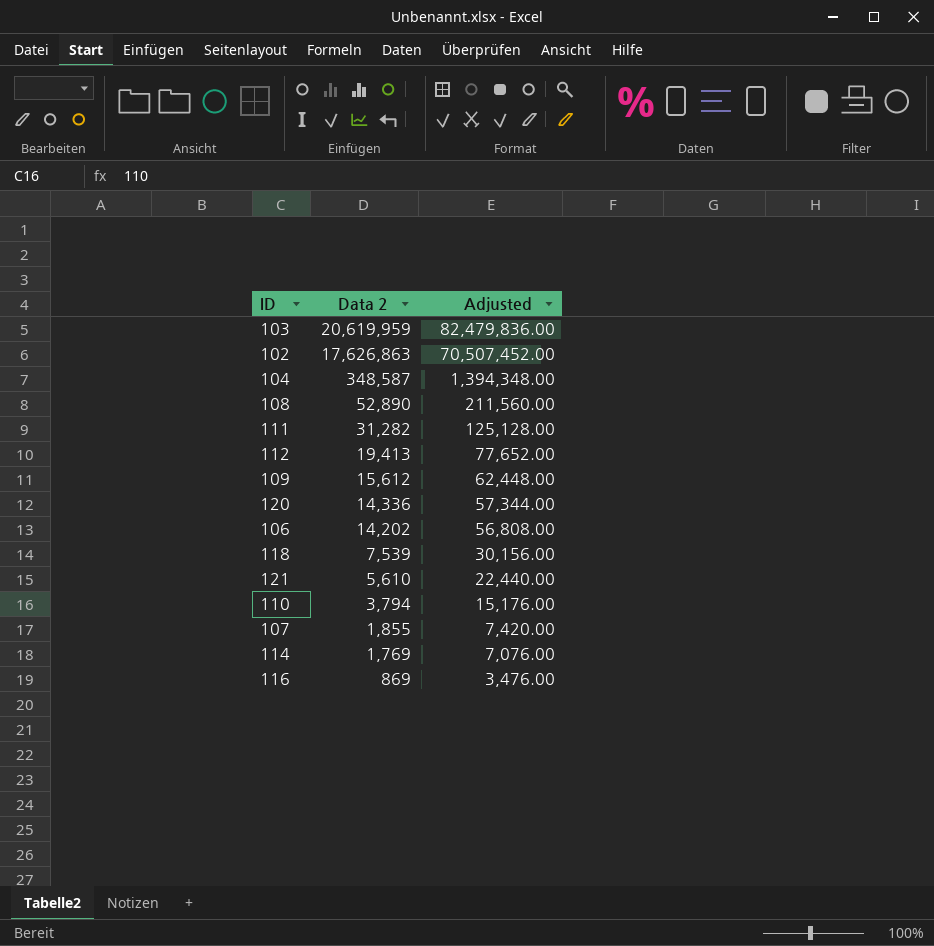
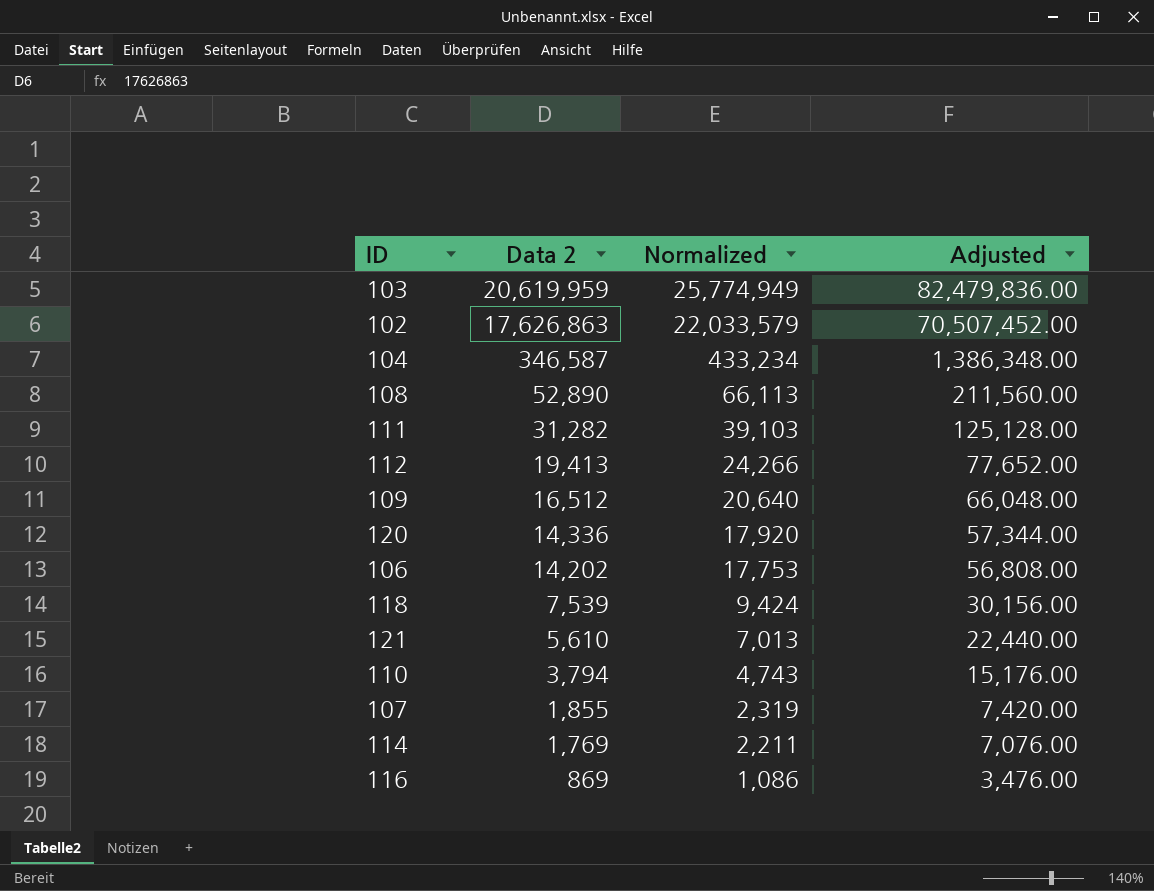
column Normalized | formula: none -> [Data 2] * 1.25
104 | Data 2: 348,587 -> 346,587
104 | Adjusted: 1,394,348.00 -> 1,386,348.00
109 | Data 2: 15,612 -> 16,512
109 | Adjusted: 62,448.00 -> 66,048.00

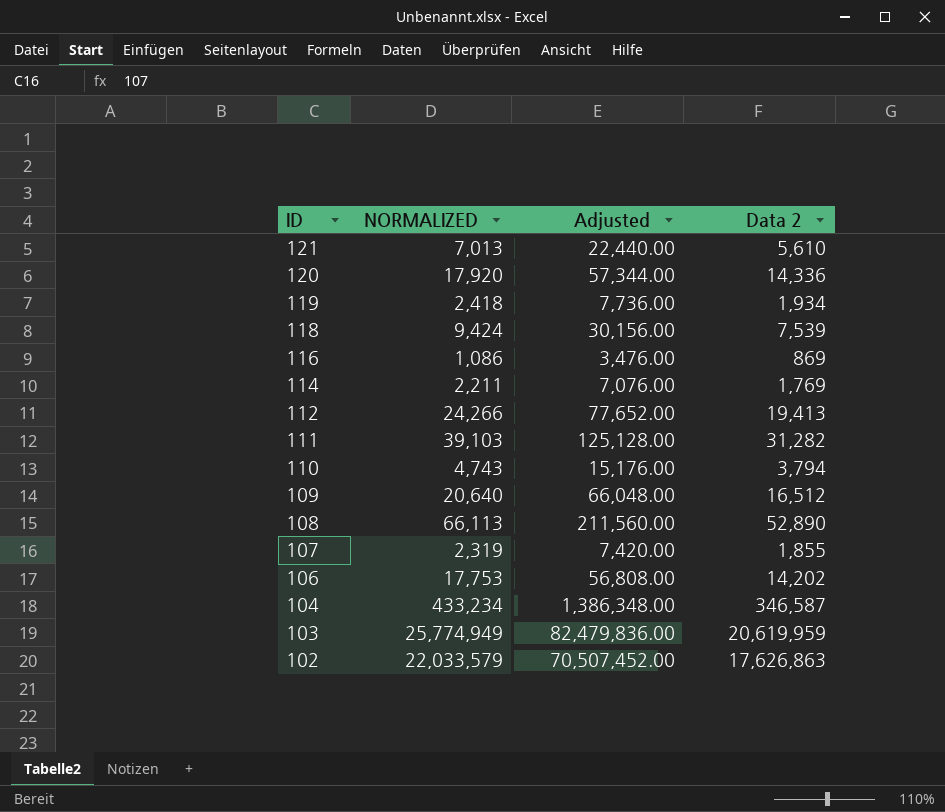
row order: Data 2 descending -> ID descending
column name: Normalized -> NORMALIZED
column Data 2 | position: 2 -> 4
row 119: none -> 2,418 | 7,736.00 | 1,934

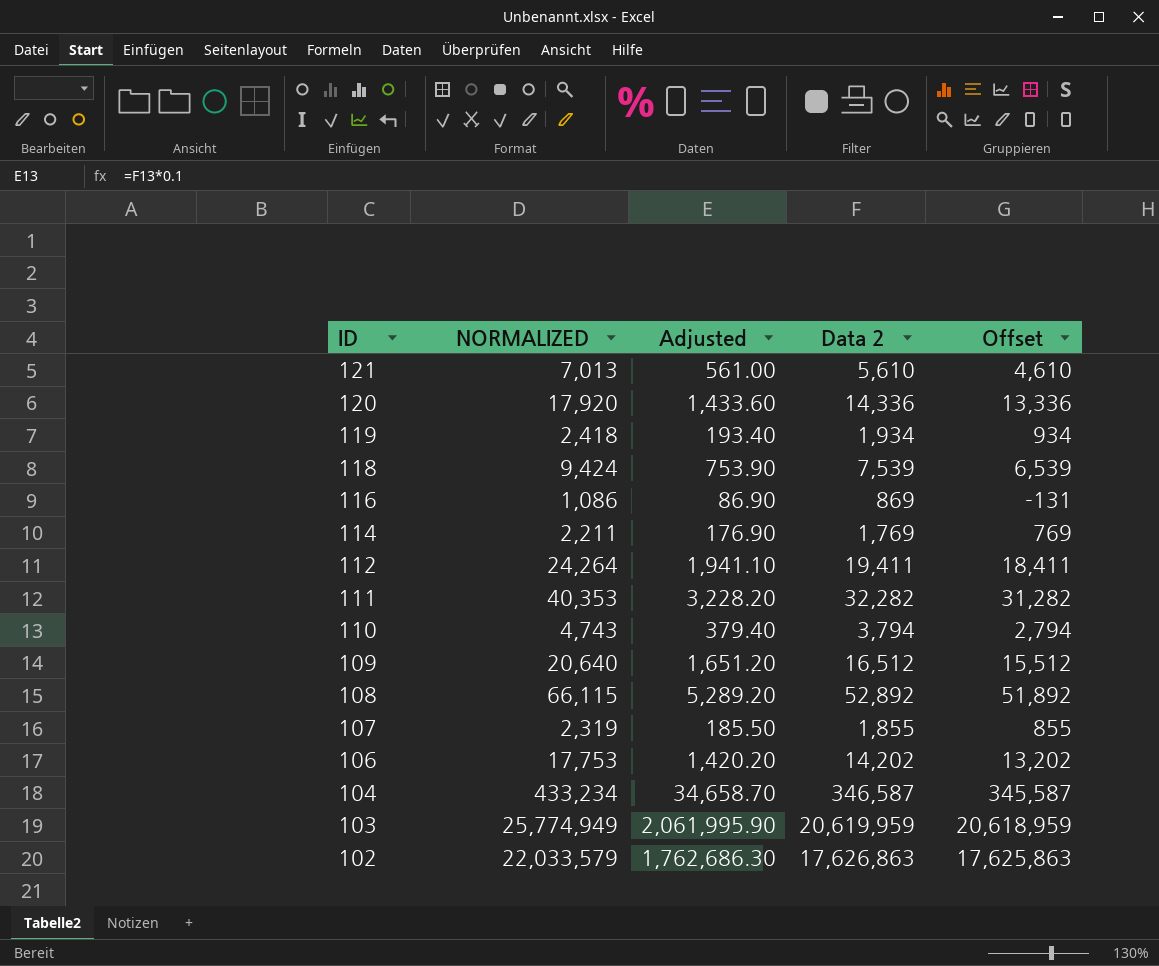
column Adjusted | formula: [Data 2] * 4 -> [Data 2] * 0.1
column Offset | formula: none -> [Data 2] - 1000
112 | NORMALIZED: 24,266 -> 24,264
112 | Data 2: 19,413 -> 19,411
111 | NORMALIZED: 39,103 -> 40,353
111 | Data 2: 31,282 -> 32,282
108 | NORMALIZED: 66,113 -> 66,115
108 | Data 2: 52,890 -> 52,892

